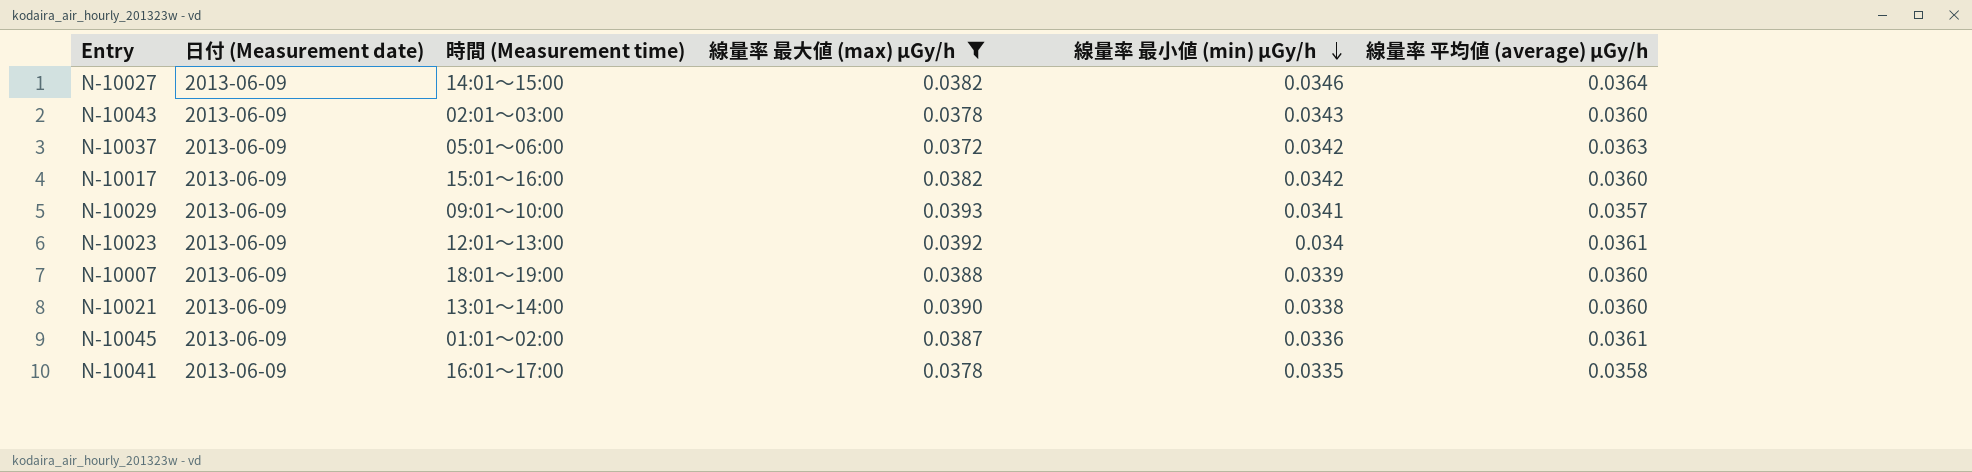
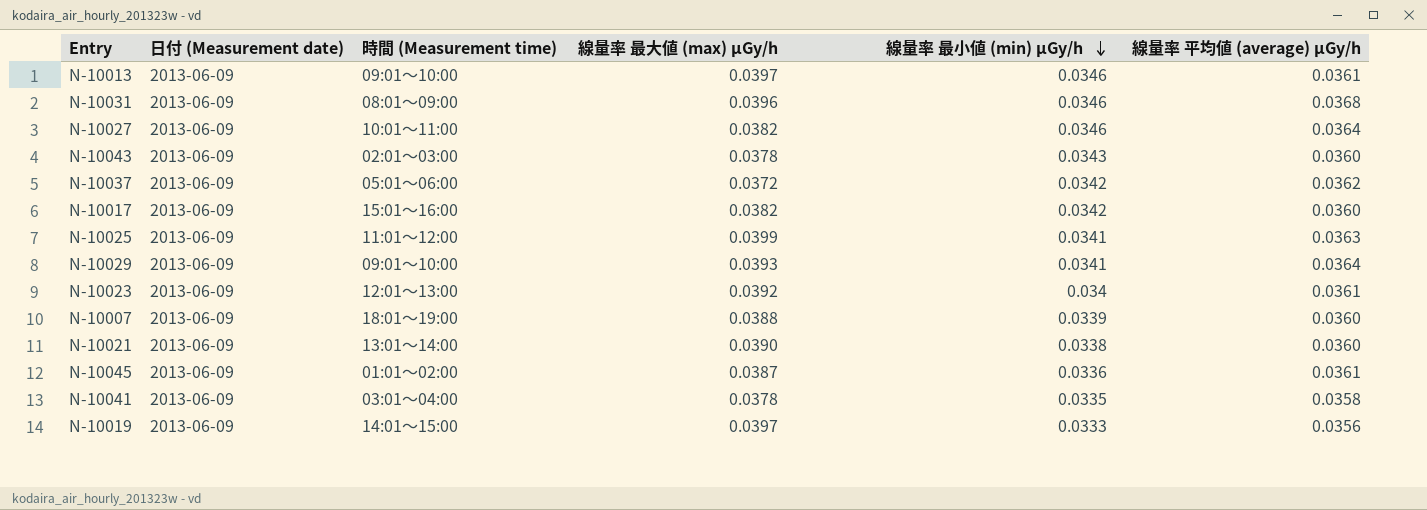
filter: 線量率 最大値 (max) μGy/h <= 0.0393 -> none
N-10027 | 時間 (Measurement time): 14:01～15:00 -> 10:01～11:00
N-10037 | 線量率 平均値 (average) μGy/h: 0.0363 -> 0.0362
N-10029 | 線量率 平均値 (average) μGy/h: 0.0357 -> 0.0364
N-10041 | 時間 (Measurement time): 16:01～17:00 -> 03:01～04:00

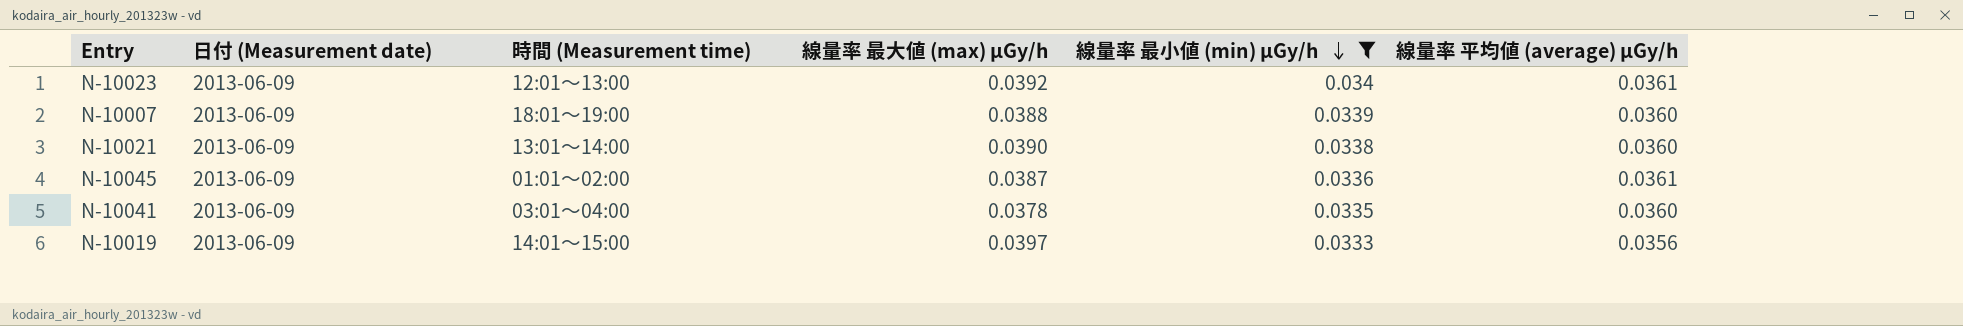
filter: none -> 線量率 最小値 (min) μGy/h <= 0.034
N-10041 | 線量率 平均値 (average) μGy/h: 0.0358 -> 0.0360

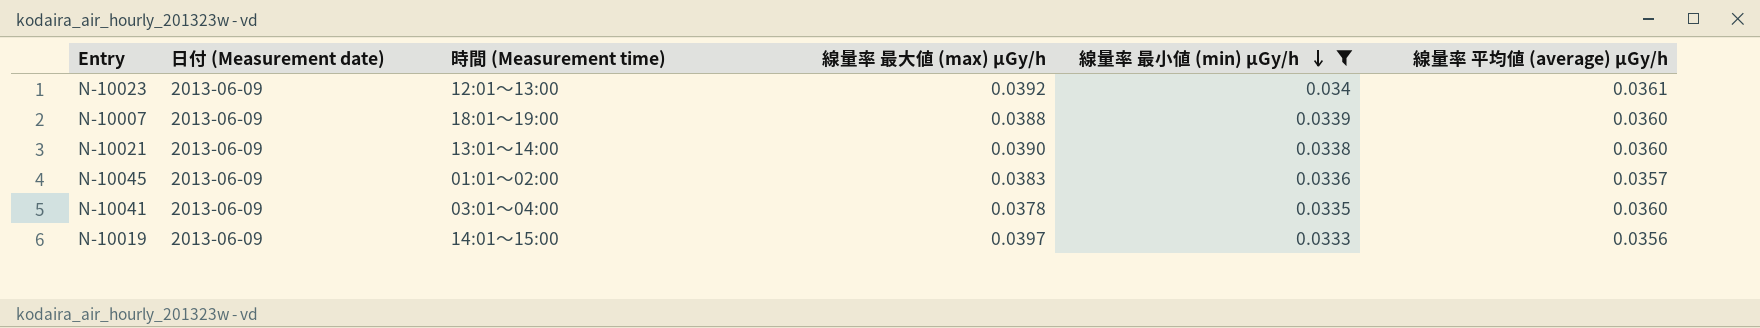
N-10045 | 線量率 最大値 (max) μGy/h: 0.0387 -> 0.0383
N-10045 | 線量率 平均値 (average) μGy/h: 0.0361 -> 0.0357

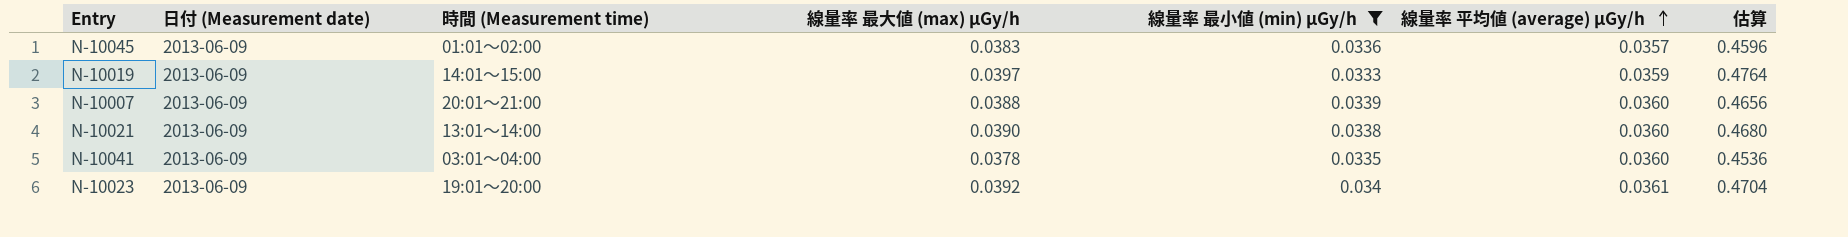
row order: 線量率 最小値 (min) μGy/h descending -> 線量率 平均値 (average) μGy/h ascending
column 估算 | formula: none -> [線量率 最大値 (max) μGy/h] * 12
N-10019 | 線量率 平均値 (average) μGy/h: 0.0356 -> 0.0359
N-10007 | 時間 (Measurement time): 18:01～19:00 -> 20:01～21:00
N-10023 | 時間 (Measurement time): 12:01～13:00 -> 19:01～20:00

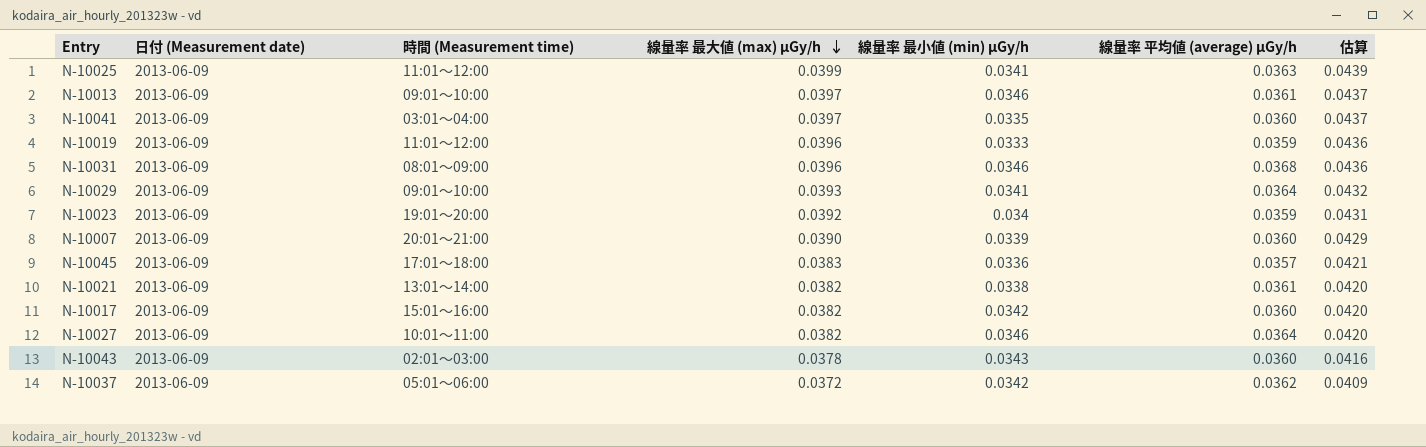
filter: 線量率 最小値 (min) μGy/h <= 0.034 -> none
row order: 線量率 平均値 (average) μGy/h ascending -> 線量率 最大値 (max) μGy/h descending
column 估算 | formula: [線量率 最大値 (max) μGy/h] * 12 -> [線量率 最大値 (max) μGy/h] * 1.1
N-10041 | 線量率 最大値 (max) μGy/h: 0.0378 -> 0.0397
N-10019 | 時間 (Measurement time): 14:01～15:00 -> 11:01～12:00
N-10019 | 線量率 最大値 (max) μGy/h: 0.0397 -> 0.0396
N-10023 | 線量率 平均値 (average) μGy/h: 0.0361 -> 0.0359
N-10007 | 線量率 最大値 (max) μGy/h: 0.0388 -> 0.0390
N-10045 | 時間 (Measurement time): 01:01～02:00 -> 17:01～18:00
N-10021 | 線量率 最大値 (max) μGy/h: 0.0390 -> 0.0382
N-10021 | 線量率 平均値 (average) μGy/h: 0.0360 -> 0.0361

